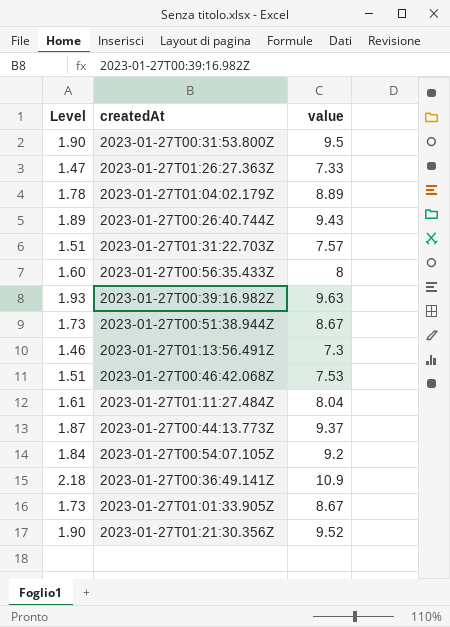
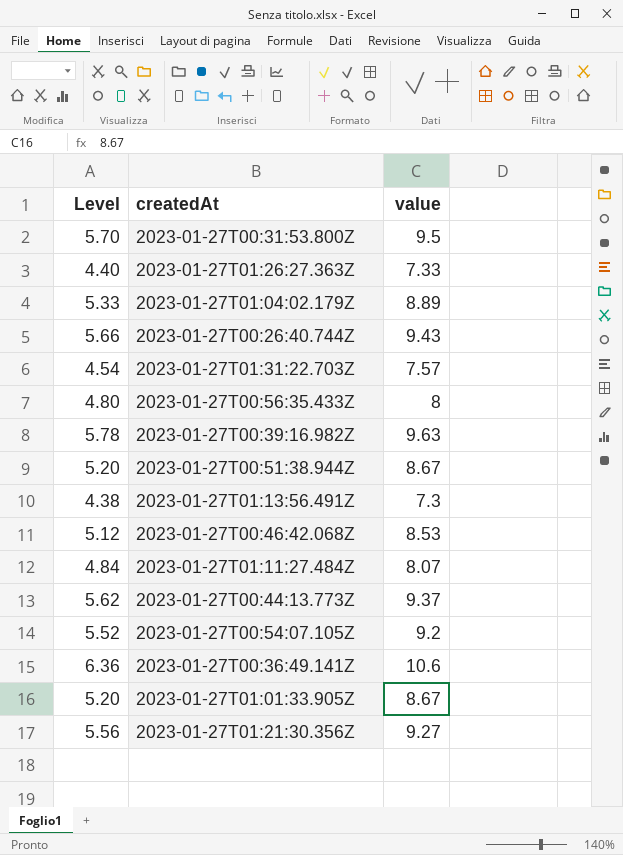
column Level | formula: [value] * 0.2 -> [value] * 0.6
2023-01-27T00:46:42.068Z | value: 7.53 -> 8.53
2023-01-27T01:11:27.484Z | value: 8.04 -> 8.07
2023-01-27T00:36:49.141Z | value: 10.9 -> 10.6
2023-01-27T01:21:30.356Z | value: 9.52 -> 9.27

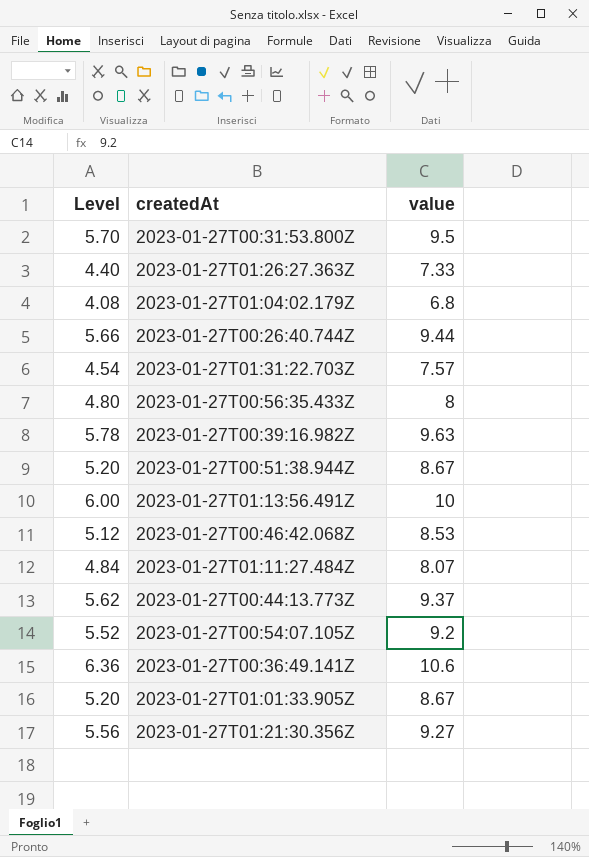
2023-01-27T01:04:02.179Z | Level: 5.33 -> 4.08
2023-01-27T01:04:02.179Z | value: 8.89 -> 6.8
2023-01-27T00:26:40.744Z | value: 9.43 -> 9.44
2023-01-27T01:13:56.491Z | Level: 4.38 -> 6.00
2023-01-27T01:13:56.491Z | value: 7.3 -> 10

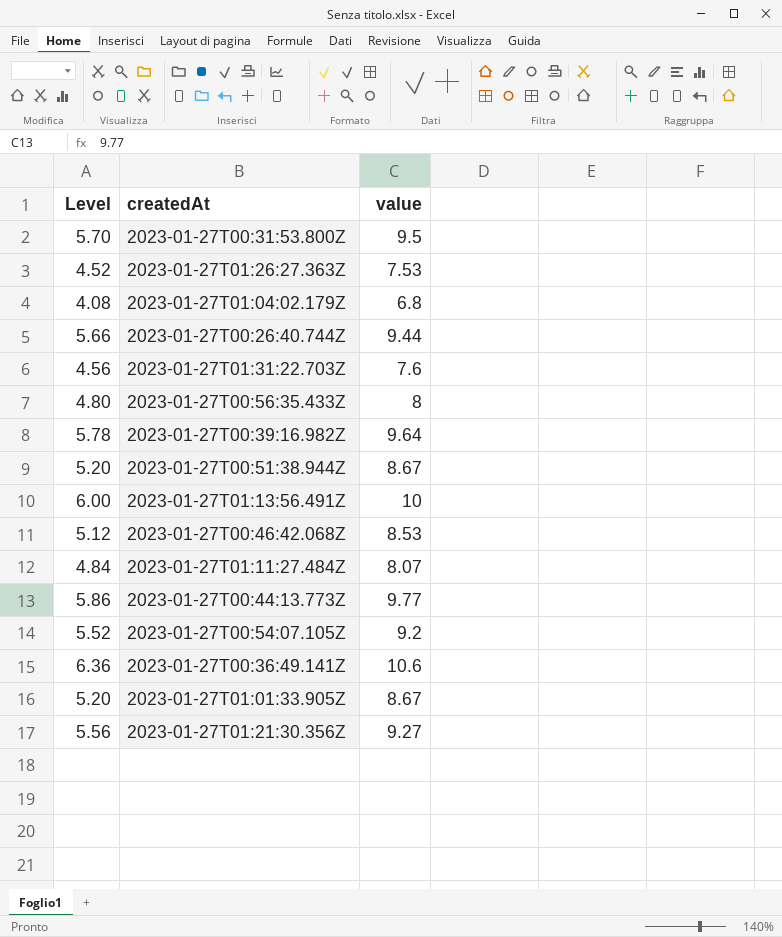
2023-01-27T01:26:27.363Z | Level: 4.40 -> 4.52
2023-01-27T01:26:27.363Z | value: 7.33 -> 7.53
2023-01-27T01:31:22.703Z | Level: 4.54 -> 4.56
2023-01-27T01:31:22.703Z | value: 7.57 -> 7.6
2023-01-27T00:39:16.982Z | value: 9.63 -> 9.64
2023-01-27T00:44:13.773Z | Level: 5.62 -> 5.86
2023-01-27T00:44:13.773Z | value: 9.37 -> 9.77

